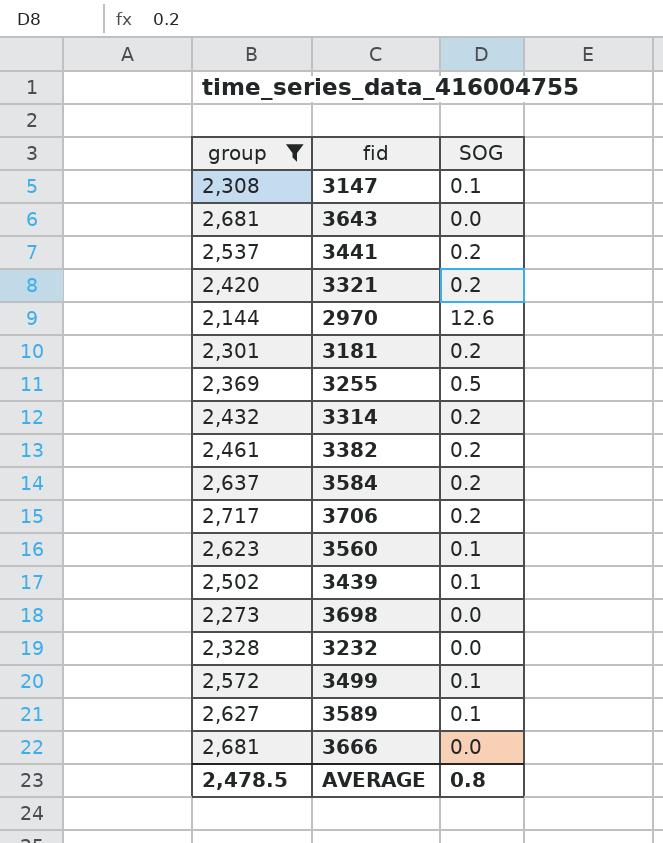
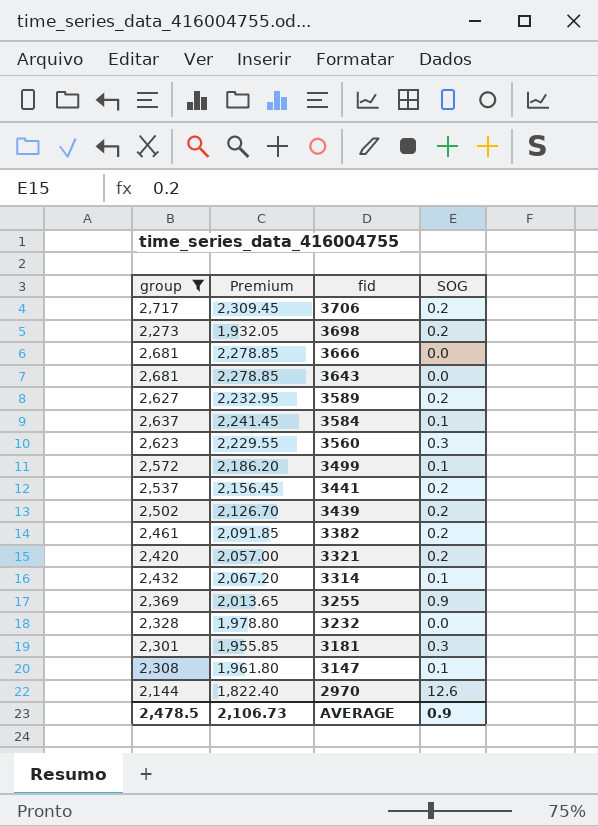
row order: none -> fid descending
column Premium | formula: none -> [group] * 0.85
3698 | SOG: 0.0 -> 0.2
3589 | SOG: 0.1 -> 0.2
3584 | SOG: 0.2 -> 0.1
3560 | SOG: 0.1 -> 0.3
3439 | SOG: 0.1 -> 0.2
3314 | SOG: 0.2 -> 0.1
3255 | SOG: 0.5 -> 0.9
3181 | SOG: 0.2 -> 0.3
AVERAGE | SOG: 0.8 -> 0.9

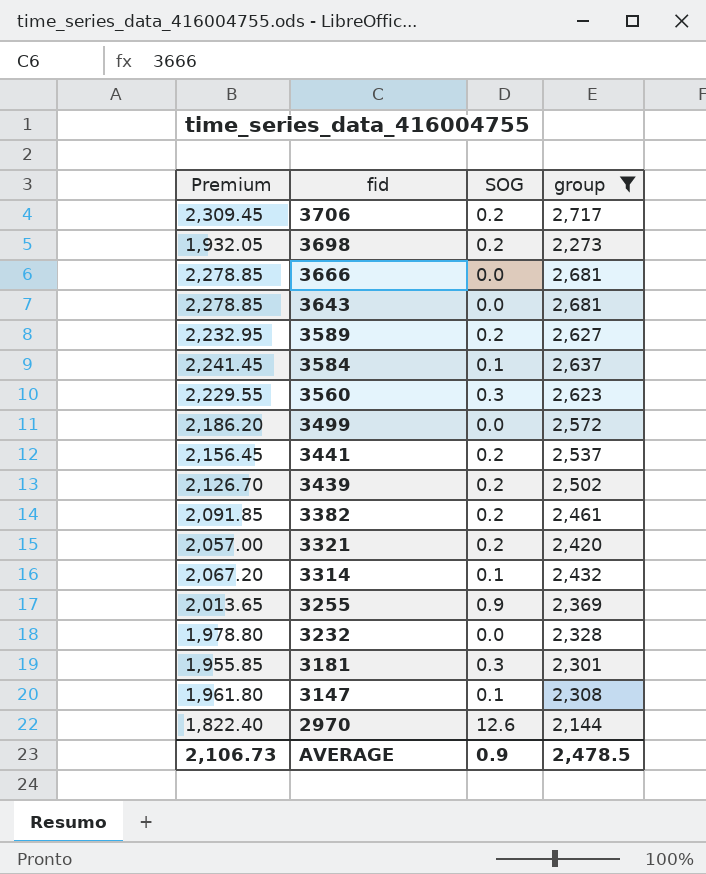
column group | position: 1 -> 4
3499 | SOG: 0.1 -> 0.0

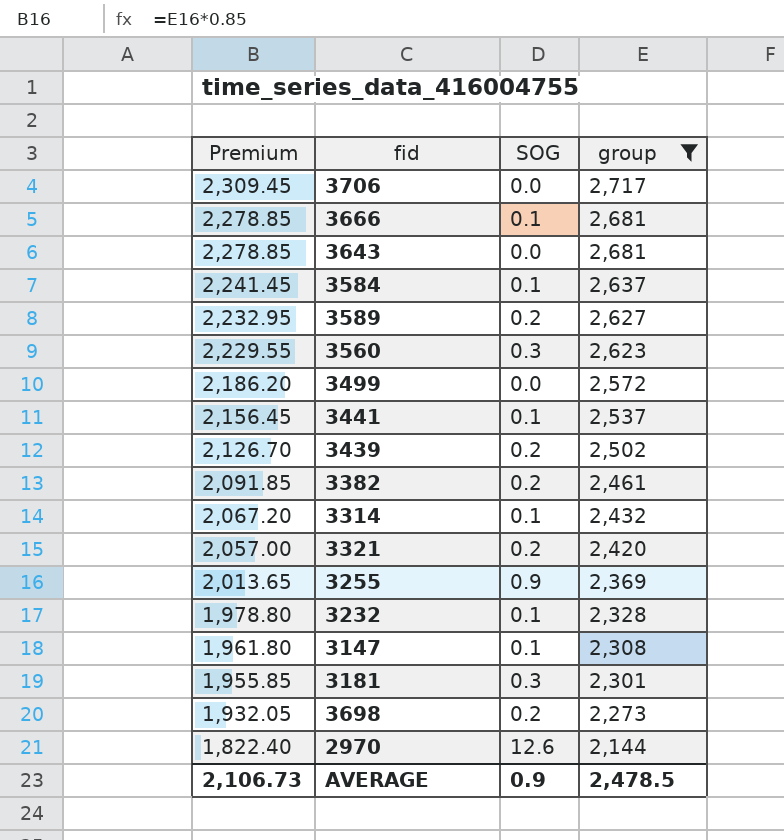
row order: fid descending -> Premium descending
3706 | SOG: 0.2 -> 0.0
3666 | SOG: 0.0 -> 0.1
3441 | SOG: 0.2 -> 0.1
3232 | SOG: 0.0 -> 0.1

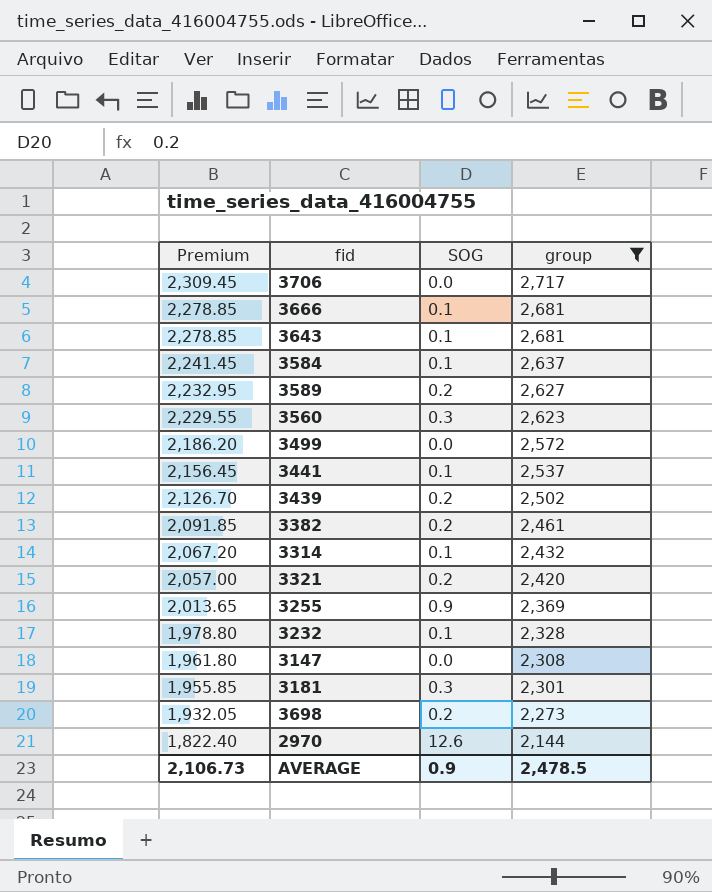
3643 | SOG: 0.0 -> 0.1
3147 | SOG: 0.1 -> 0.0

